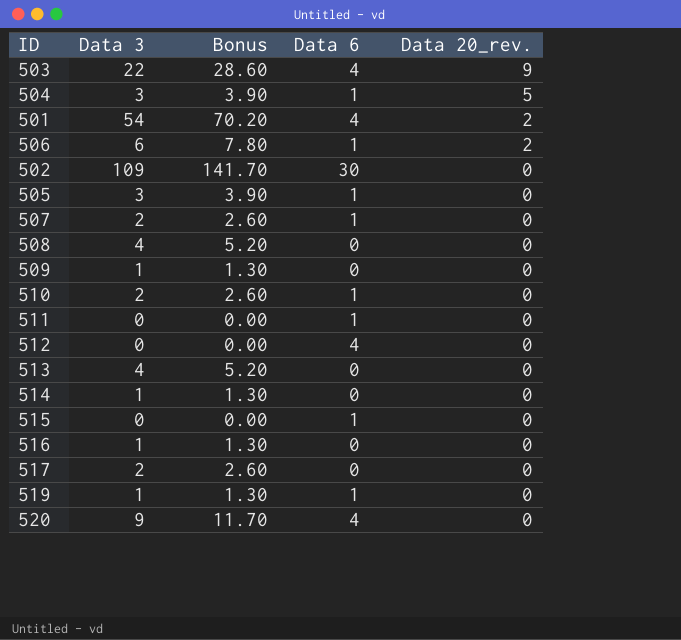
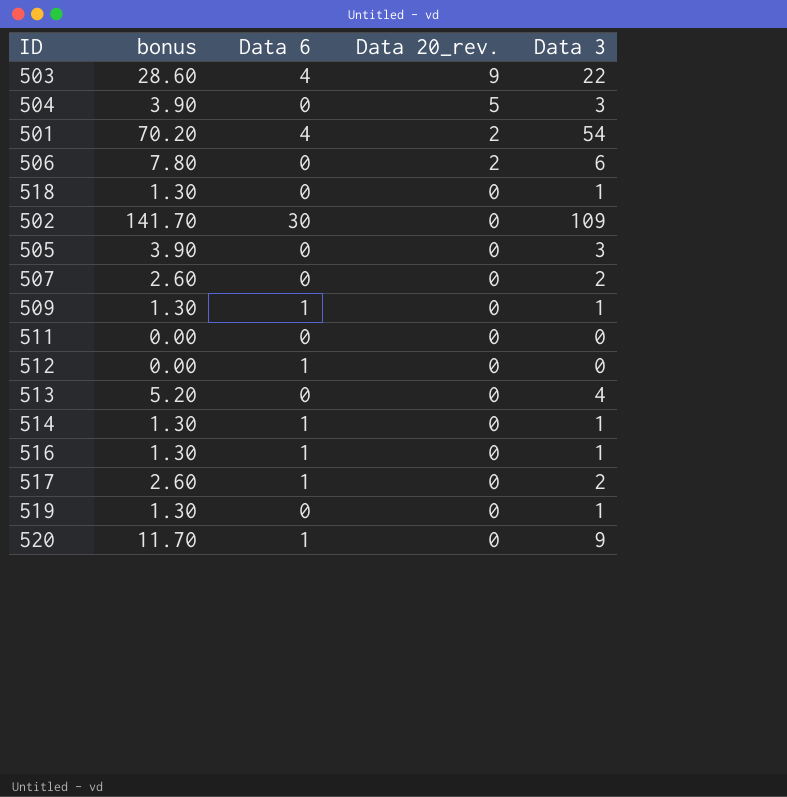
column name: Bonus -> bonus
column Data 3 | position: 2 -> 5
row 508: 4 | 5.20 | 0 | 0 -> none
row 510: 2 | 2.60 | 1 | 0 -> none
row 515: 0 | 0.00 | 1 | 0 -> none
504 | Data 6: 1 -> 0
506 | Data 6: 1 -> 0
row 518: none -> 1.30 | 0 | 0 | 1
505 | Data 6: 1 -> 0
507 | Data 6: 1 -> 0
509 | Data 6: 0 -> 1
511 | Data 6: 1 -> 0
512 | Data 6: 4 -> 1
514 | Data 6: 0 -> 1
516 | Data 6: 0 -> 1
517 | Data 6: 0 -> 1
519 | Data 6: 1 -> 0
520 | Data 6: 4 -> 1

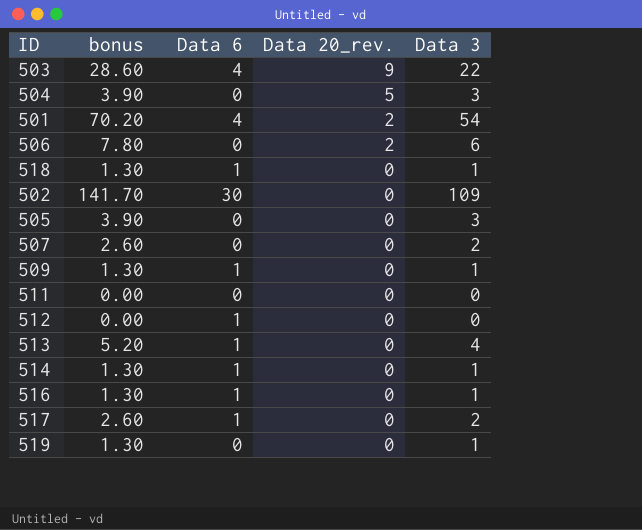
row 520: 11.70 | 1 | 0 | 9 -> none
518 | Data 6: 0 -> 1
513 | Data 6: 0 -> 1

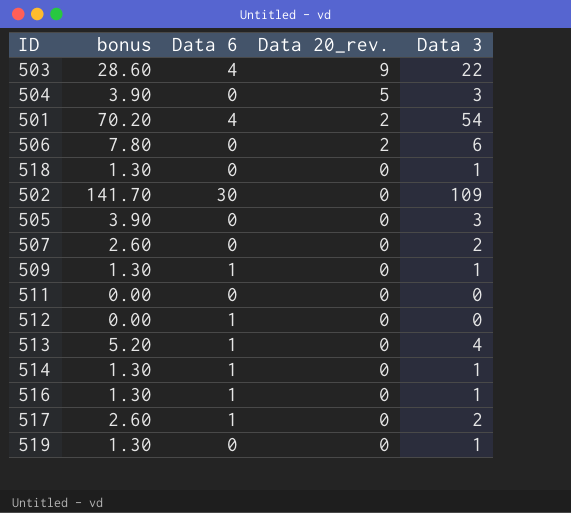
518 | Data 6: 1 -> 0

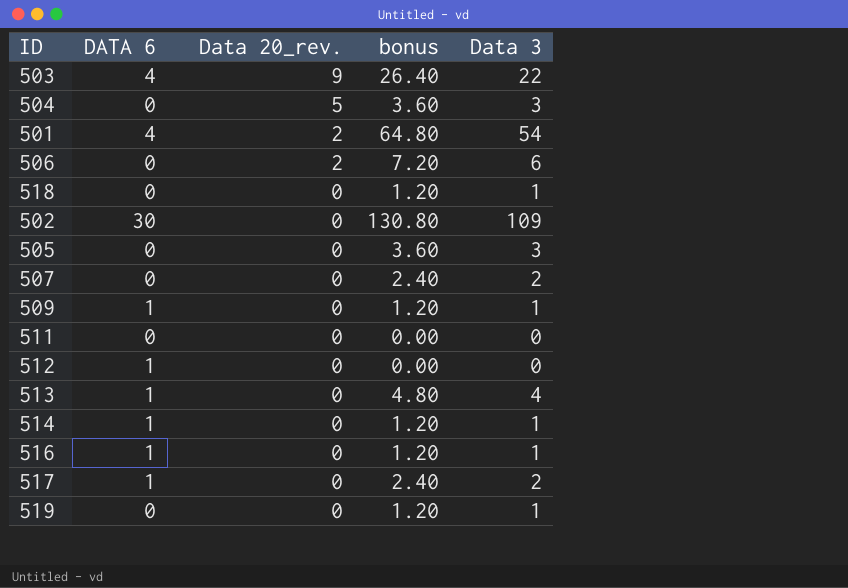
column name: Data 6 -> DATA 6
column bonus | formula: [Data 3] * 1.3 -> [Data 3] * 1.2
column bonus | position: 2 -> 4

